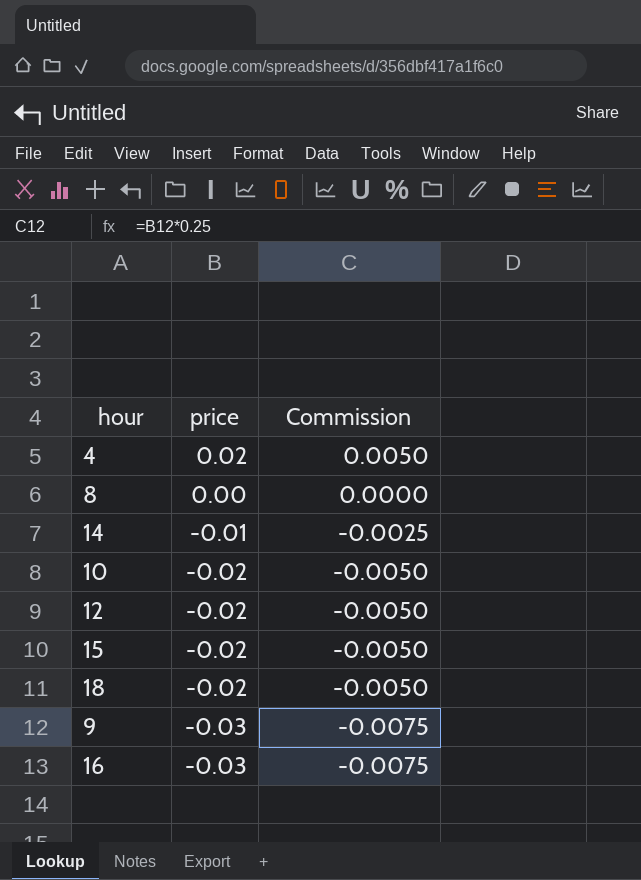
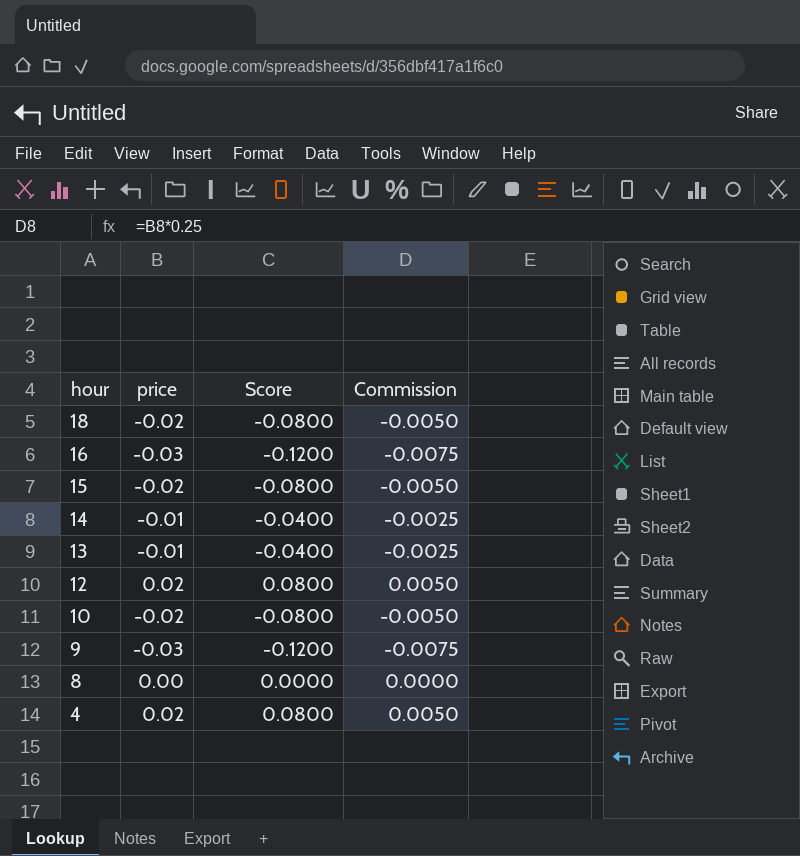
row order: price descending -> hour descending
column Score | formula: none -> [price] * 4
row 13: none -> -0.01 | -0.0400 | -0.0025
12 | price: -0.02 -> 0.02
12 | Commission: -0.0050 -> 0.0050

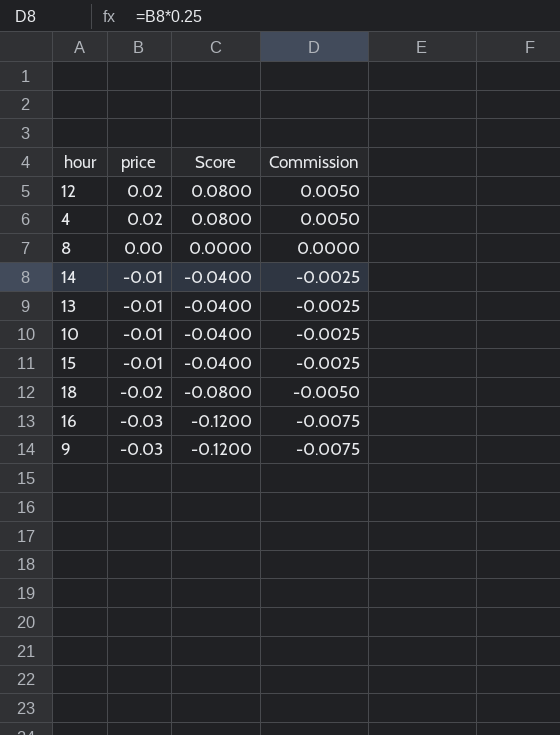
row order: hour descending -> price descending
10 | price: -0.02 -> -0.01
10 | Score: -0.0800 -> -0.0400
10 | Commission: -0.0050 -> -0.0025
15 | price: -0.02 -> -0.01
15 | Score: -0.0800 -> -0.0400
15 | Commission: -0.0050 -> -0.0025

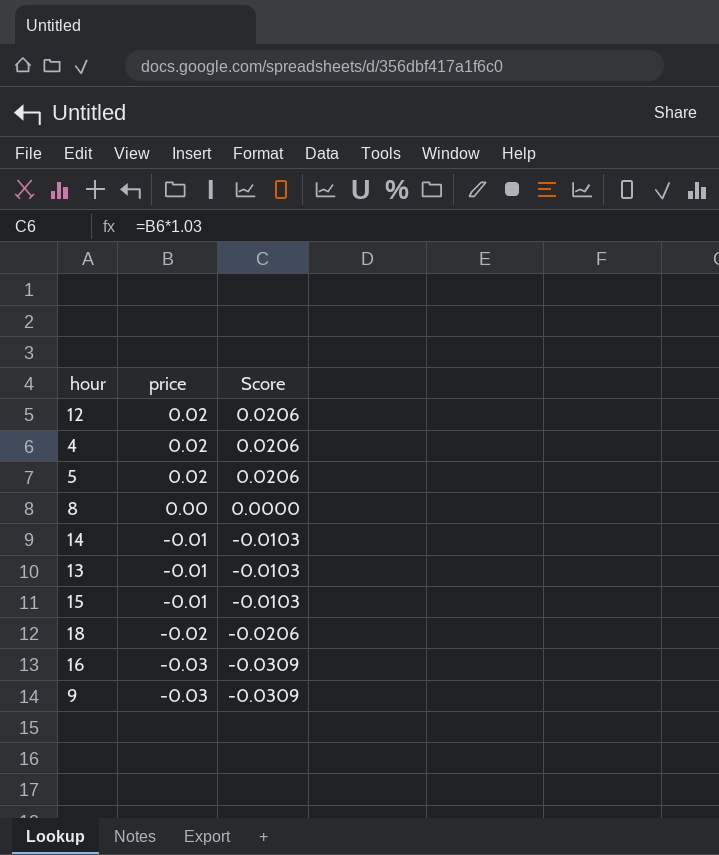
column Commission | formula: [price] * 0.25 -> none
column Score | formula: [price] * 4 -> [price] * 1.03
row 10: -0.01 | -0.0400 | -0.0025 -> none
row 5: none -> 0.02 | 0.0206

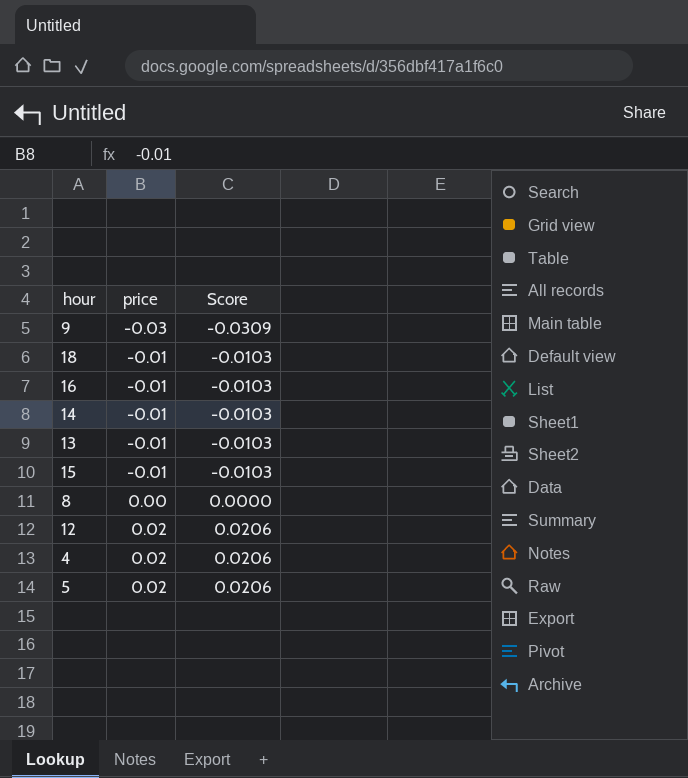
row order: price descending -> price ascending
18 | price: -0.02 -> -0.01
18 | Score: -0.0206 -> -0.0103
16 | price: -0.03 -> -0.01
16 | Score: -0.0309 -> -0.0103

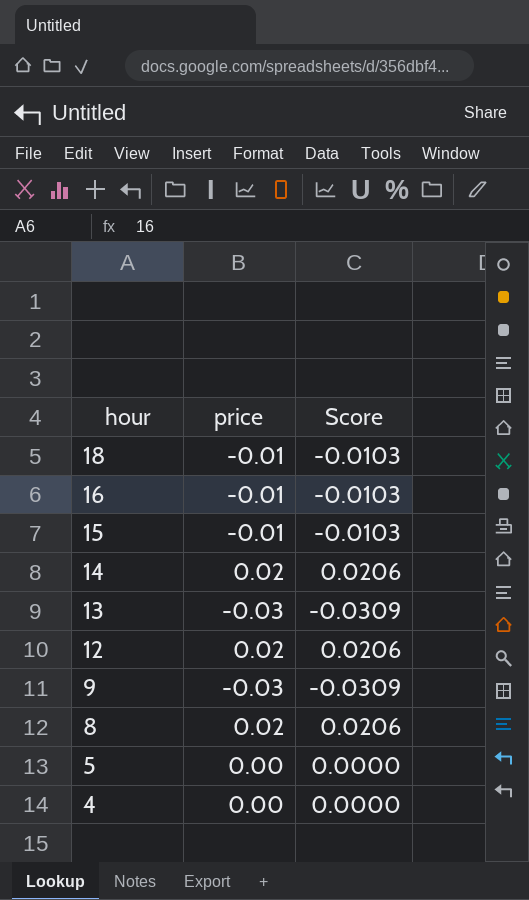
row order: price ascending -> hour descending
14 | price: -0.01 -> 0.02
14 | Score: -0.0103 -> 0.0206
13 | price: -0.01 -> -0.03
13 | Score: -0.0103 -> -0.0309
8 | price: 0.00 -> 0.02
8 | Score: 0.0000 -> 0.0206
5 | price: 0.02 -> 0.00
5 | Score: 0.0206 -> 0.0000
4 | price: 0.02 -> 0.00
4 | Score: 0.0206 -> 0.0000

